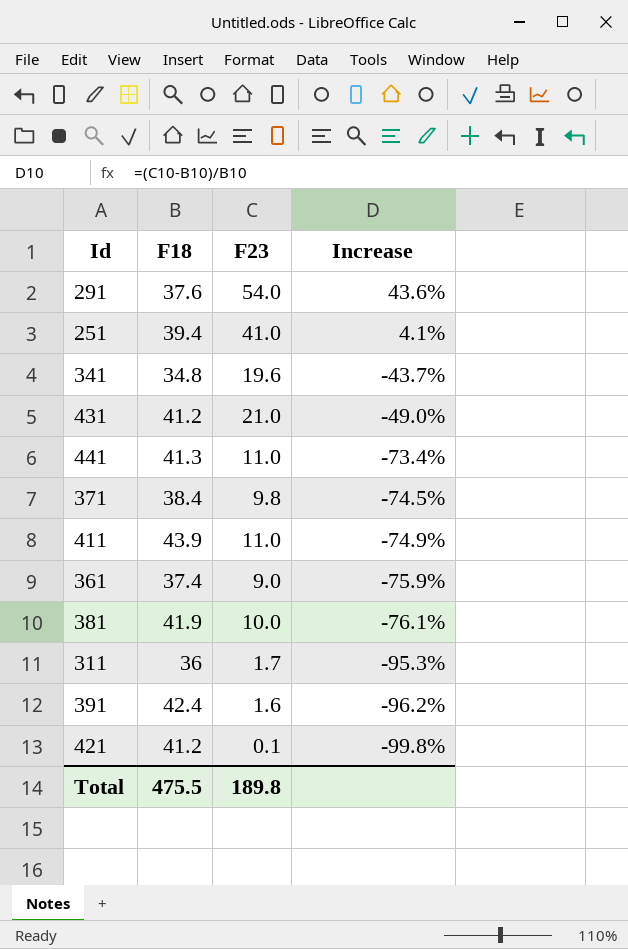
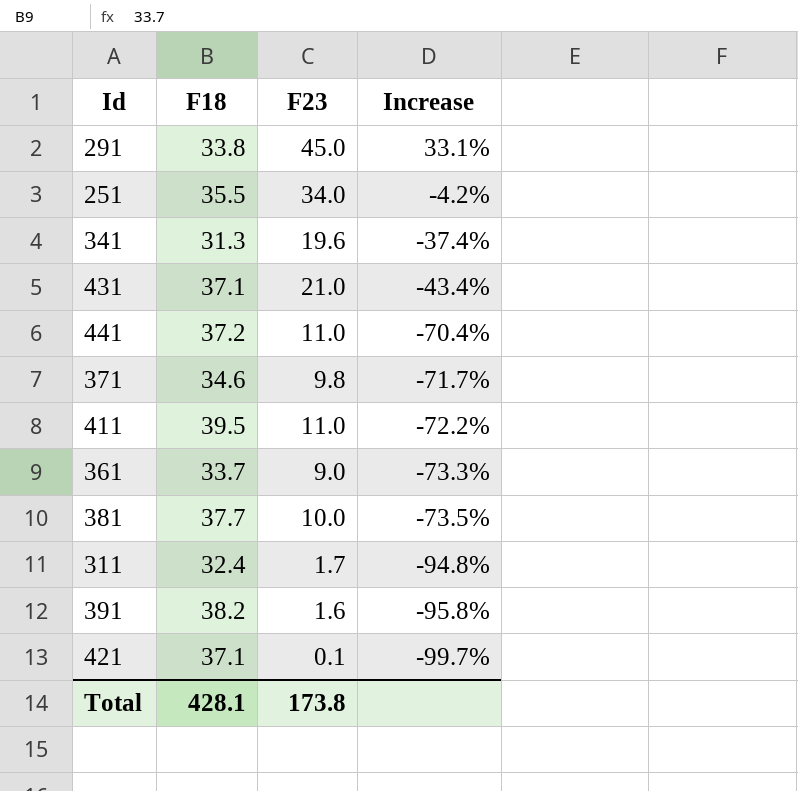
291 | F18: 37.6 -> 33.8
291 | F23: 54.0 -> 45.0
291 | Increase: 43.6% -> 33.1%
251 | F18: 39.4 -> 35.5
251 | F23: 41.0 -> 34.0
251 | Increase: 4.1% -> -4.2%
341 | F18: 34.8 -> 31.3
341 | Increase: -43.7% -> -37.4%
431 | F18: 41.2 -> 37.1
431 | Increase: -49.0% -> -43.4%
441 | F18: 41.3 -> 37.2
441 | Increase: -73.4% -> -70.4%
371 | F18: 38.4 -> 34.6
371 | Increase: -74.5% -> -71.7%
411 | F18: 43.9 -> 39.5
411 | Increase: -74.9% -> -72.2%
361 | F18: 37.4 -> 33.7
361 | Increase: -75.9% -> -73.3%
381 | F18: 41.9 -> 37.7
381 | Increase: -76.1% -> -73.5%
311 | F18: 36 -> 32.4
311 | Increase: -95.3% -> -94.8%
391 | F18: 42.4 -> 38.2
391 | Increase: -96.2% -> -95.8%
421 | F18: 41.2 -> 37.1
421 | Increase: -99.8% -> -99.7%
Total | F18: 475.5 -> 428.1
Total | F23: 189.8 -> 173.8

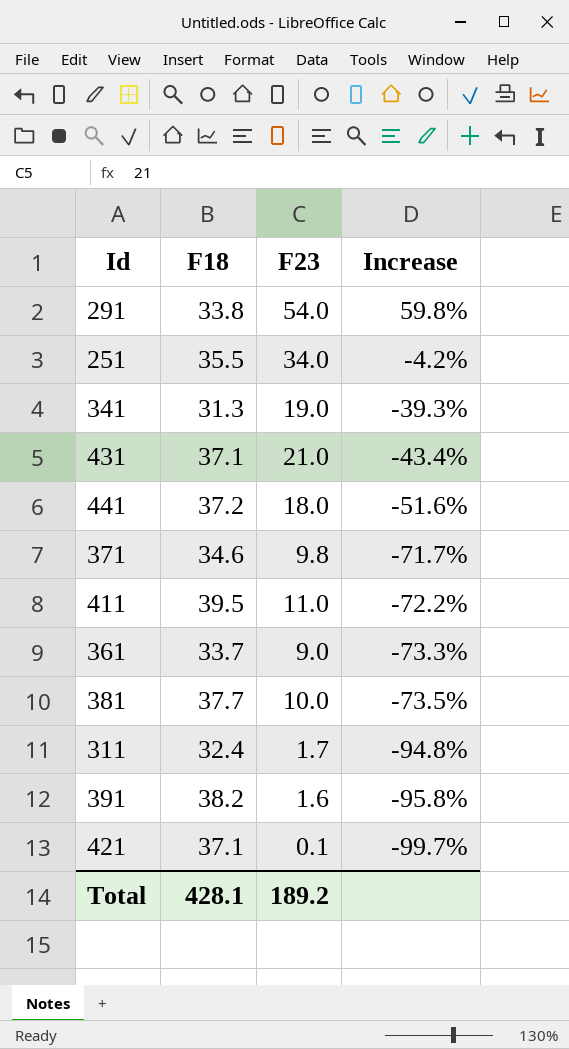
291 | F23: 45.0 -> 54.0
291 | Increase: 33.1% -> 59.8%
341 | F23: 19.6 -> 19.0
341 | Increase: -37.4% -> -39.3%
441 | F23: 11.0 -> 18.0
441 | Increase: -70.4% -> -51.6%
Total | F23: 173.8 -> 189.2

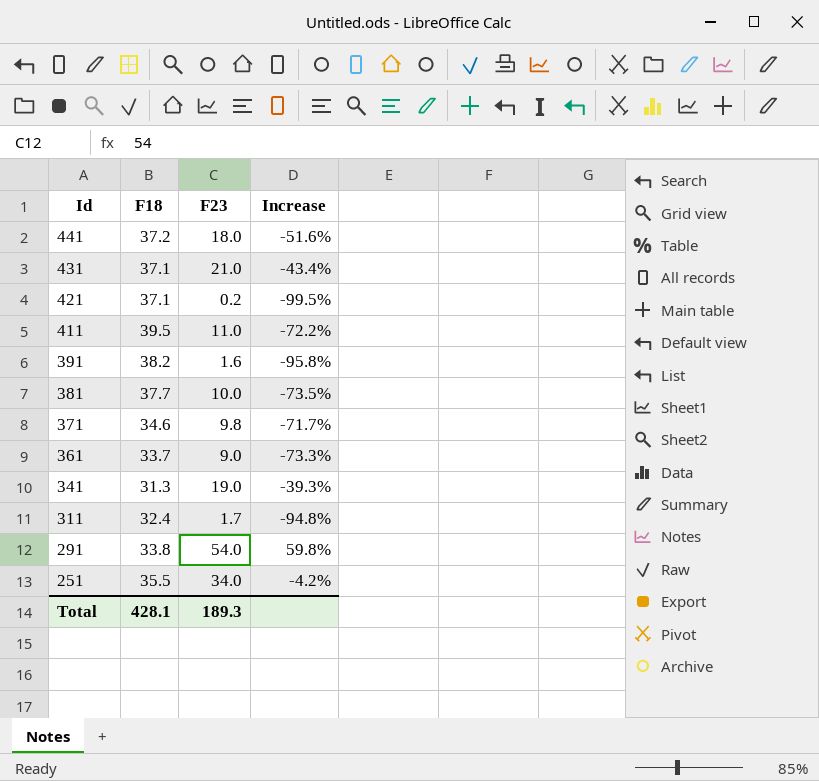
row order: Increase descending -> Id descending
421 | F23: 0.1 -> 0.2
421 | Increase: -99.7% -> -99.5%
Total | F23: 189.2 -> 189.3

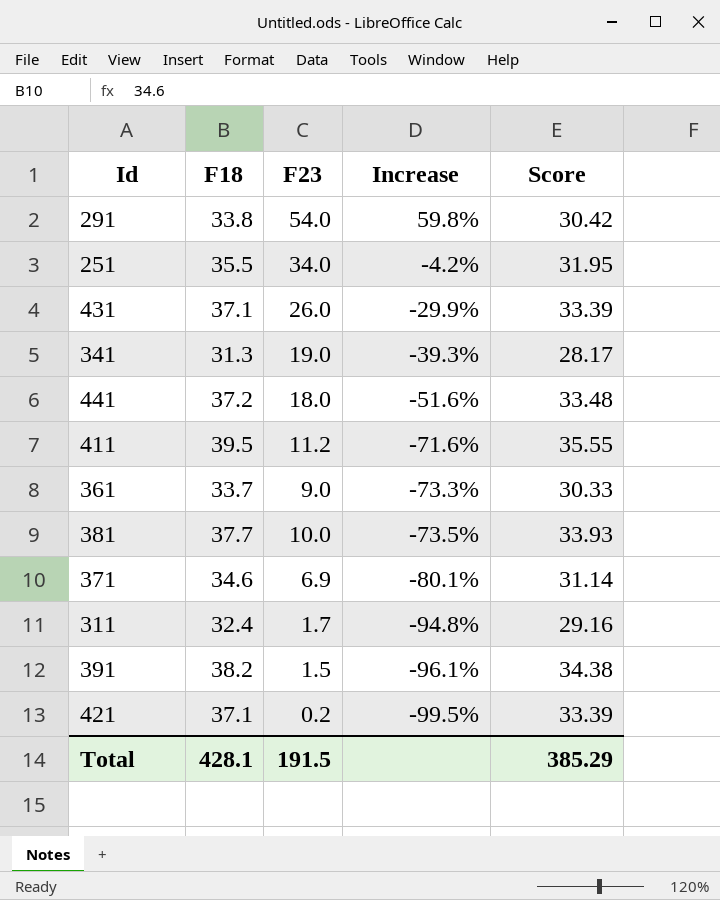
row order: Id descending -> Increase descending
column Score | formula: none -> [F18] * 0.9
431 | F23: 21.0 -> 26.0
431 | Increase: -43.4% -> -29.9%
411 | F23: 11.0 -> 11.2
411 | Increase: -72.2% -> -71.6%
371 | F23: 9.8 -> 6.9
371 | Increase: -71.7% -> -80.1%
391 | F23: 1.6 -> 1.5
391 | Increase: -95.8% -> -96.1%
Total | F23: 189.3 -> 191.5

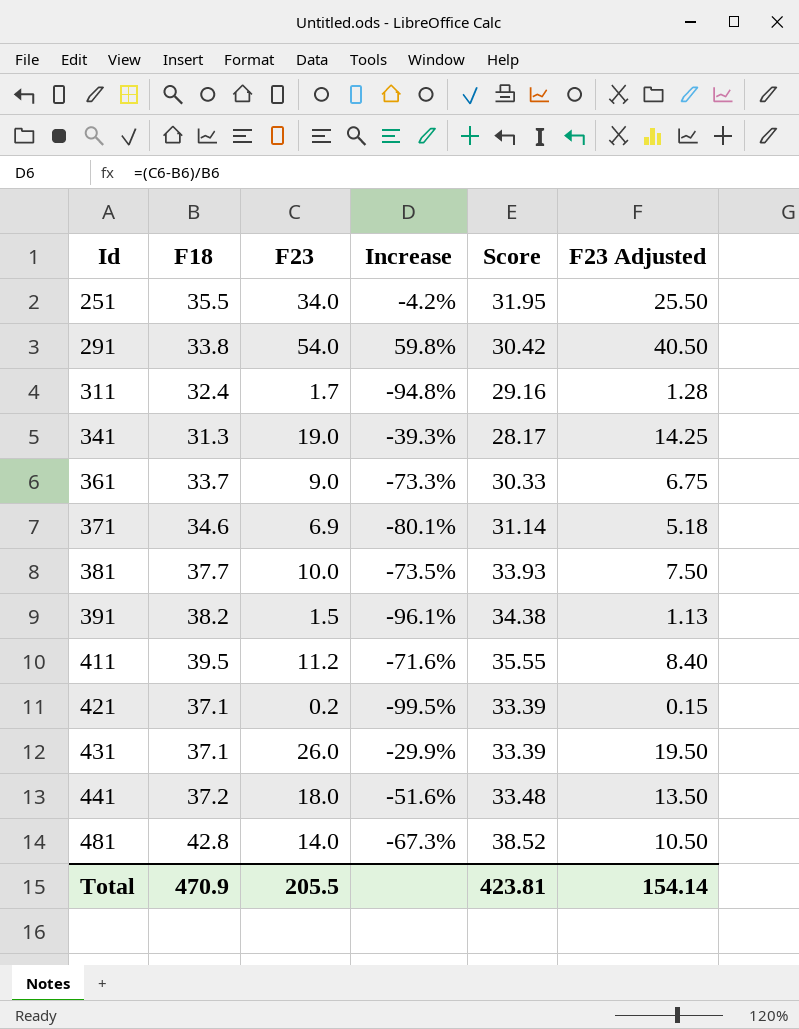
row order: Increase descending -> Id ascending
column F23 Adjusted | formula: none -> [F23] * 0.75
row 481: none -> 42.8 | 14.0 | -67.3% | 38.52 | 10.50
Total | F18: 428.1 -> 470.9
Total | F23: 191.5 -> 205.5
Total | Score: 385.29 -> 423.81

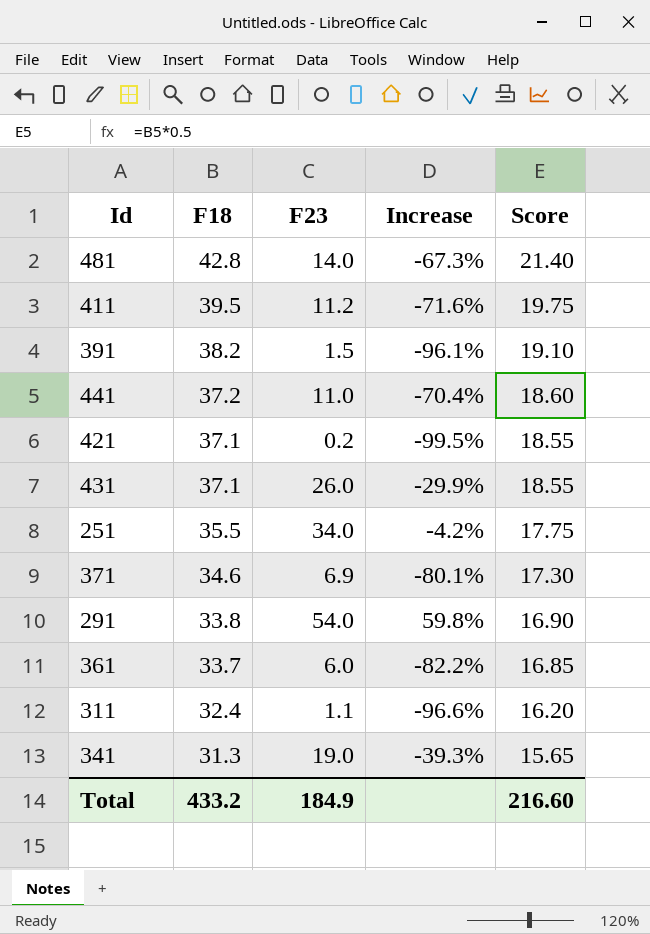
row order: Id ascending -> F18 descending
column F23 Adjusted | formula: [F23] * 0.75 -> none
column Score | formula: [F18] * 0.9 -> [F18] * 0.5
row 381: 37.7 | 10.0 | -73.5% | 33.93 | 7.50 -> none
441 | F23: 18.0 -> 11.0
441 | Increase: -51.6% -> -70.4%
361 | F23: 9.0 -> 6.0
361 | Increase: -73.3% -> -82.2%
311 | F23: 1.7 -> 1.1
311 | Increase: -94.8% -> -96.6%
Total | F18: 470.9 -> 433.2
Total | F23: 205.5 -> 184.9
Total | Score: 423.81 -> 216.60

